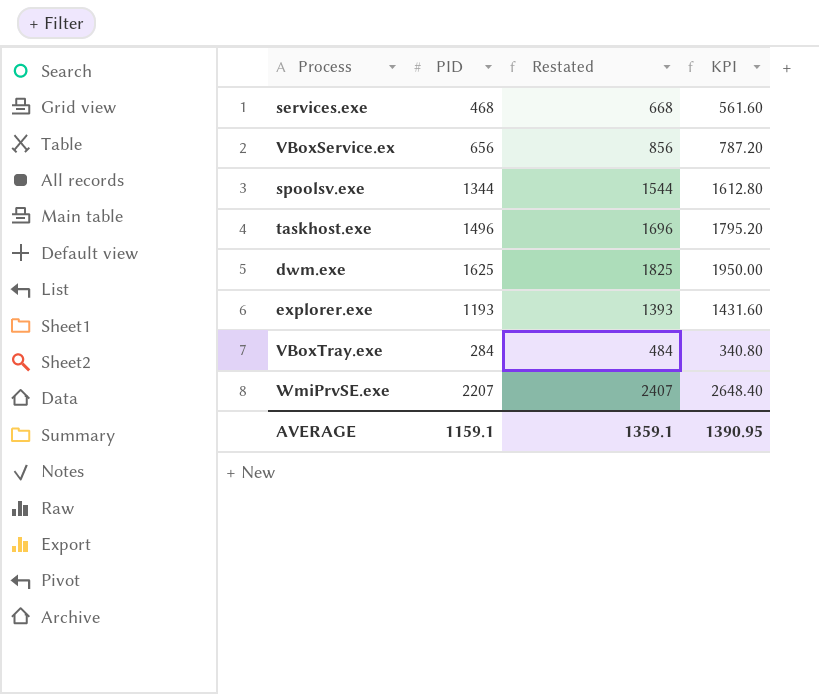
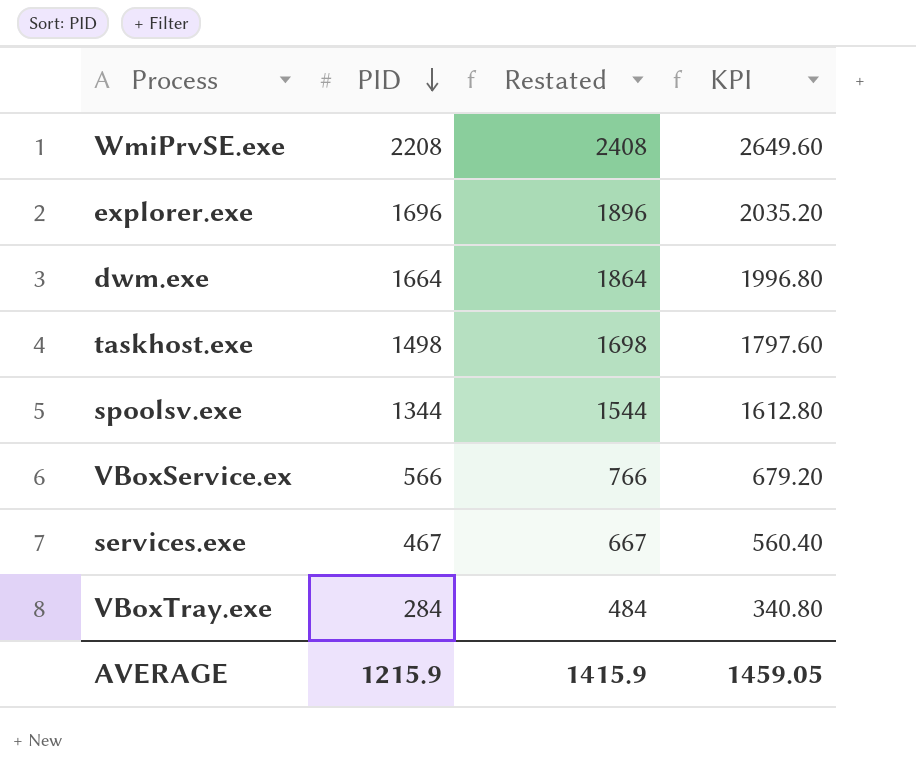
row order: none -> PID descending
WmiPrvSE.exe | PID: 2207 -> 2208
WmiPrvSE.exe | Restated: 2407 -> 2408
WmiPrvSE.exe | KPI: 2648.40 -> 2649.60
explorer.exe | PID: 1193 -> 1696
explorer.exe | Restated: 1393 -> 1896
explorer.exe | KPI: 1431.60 -> 2035.20
dwm.exe | PID: 1625 -> 1664
dwm.exe | Restated: 1825 -> 1864
dwm.exe | KPI: 1950.00 -> 1996.80
taskhost.exe | PID: 1496 -> 1498
taskhost.exe | Restated: 1696 -> 1698
taskhost.exe | KPI: 1795.20 -> 1797.60
VBoxService.ex | PID: 656 -> 566
VBoxService.ex | Restated: 856 -> 766
VBoxService.ex | KPI: 787.20 -> 679.20
services.exe | PID: 468 -> 467
services.exe | Restated: 668 -> 667
services.exe | KPI: 561.60 -> 560.40
AVERAGE | PID: 1159.1 -> 1215.9
AVERAGE | Restated: 1359.1 -> 1415.9
AVERAGE | KPI: 1390.95 -> 1459.05

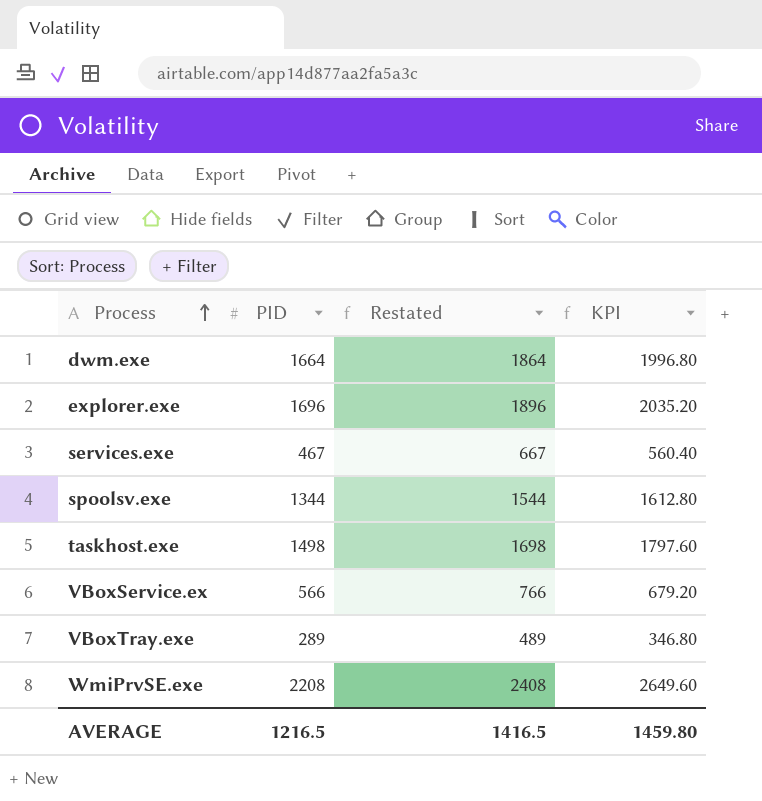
row order: PID descending -> Process ascending
VBoxTray.exe | PID: 284 -> 289
VBoxTray.exe | Restated: 484 -> 489
VBoxTray.exe | KPI: 340.80 -> 346.80
AVERAGE | PID: 1215.9 -> 1216.5
AVERAGE | Restated: 1415.9 -> 1416.5
AVERAGE | KPI: 1459.05 -> 1459.80

